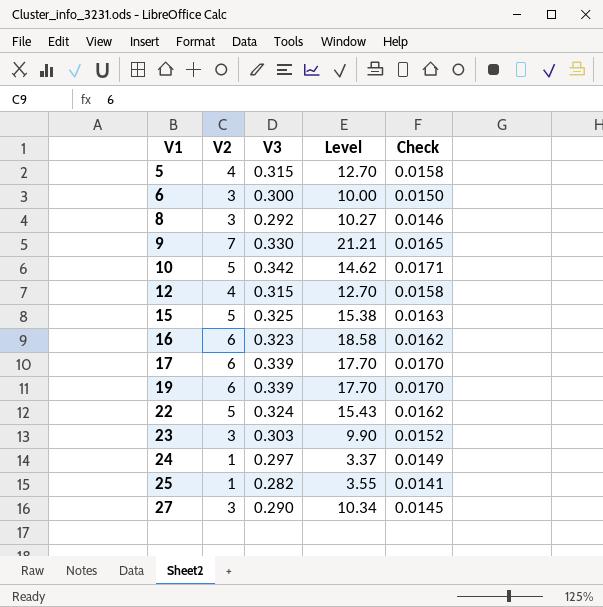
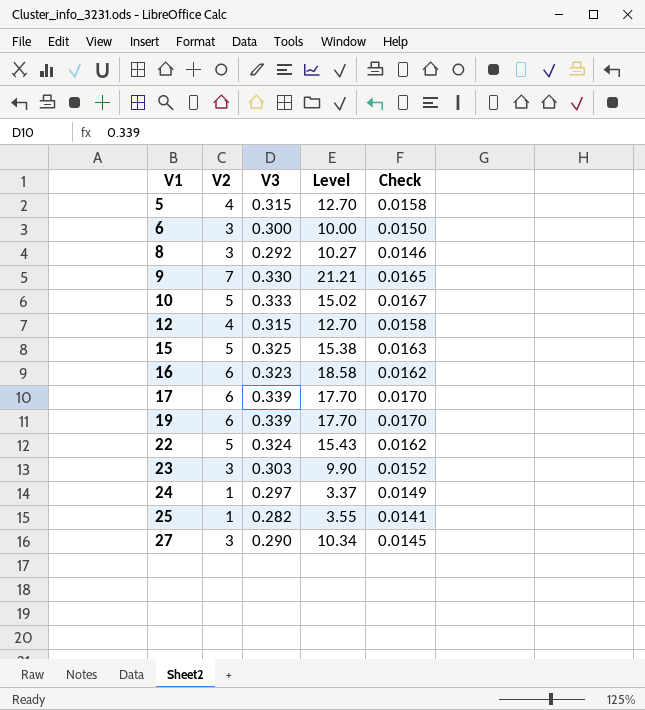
10 | V3: 0.342 -> 0.333
10 | Level: 14.62 -> 15.02
10 | Check: 0.0171 -> 0.0167

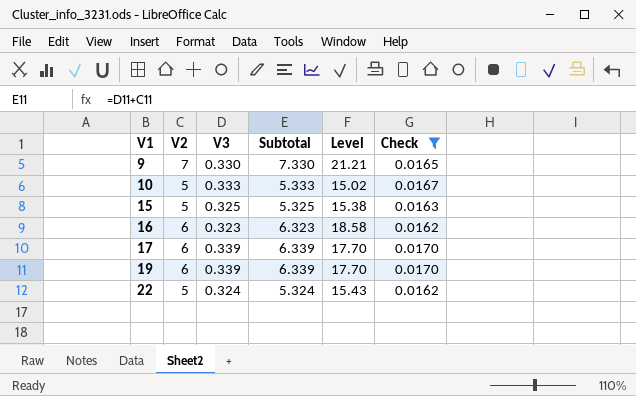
filter: none -> Check >= 0.0162
column Subtotal | formula: none -> [V2] + [V3]

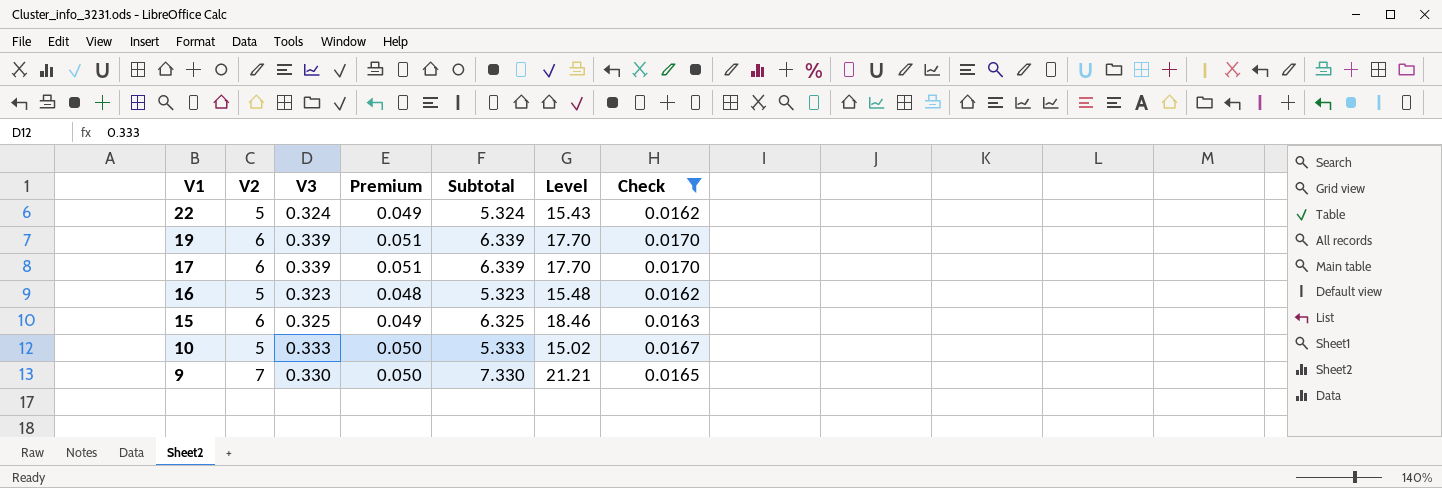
row order: V1 ascending -> V1 descending
column Premium | formula: none -> [V3] * 0.15
16 | V2: 6 -> 5
16 | Subtotal: 6.323 -> 5.323
16 | Level: 18.58 -> 15.48
15 | V2: 5 -> 6
15 | Subtotal: 5.325 -> 6.325
15 | Level: 15.38 -> 18.46

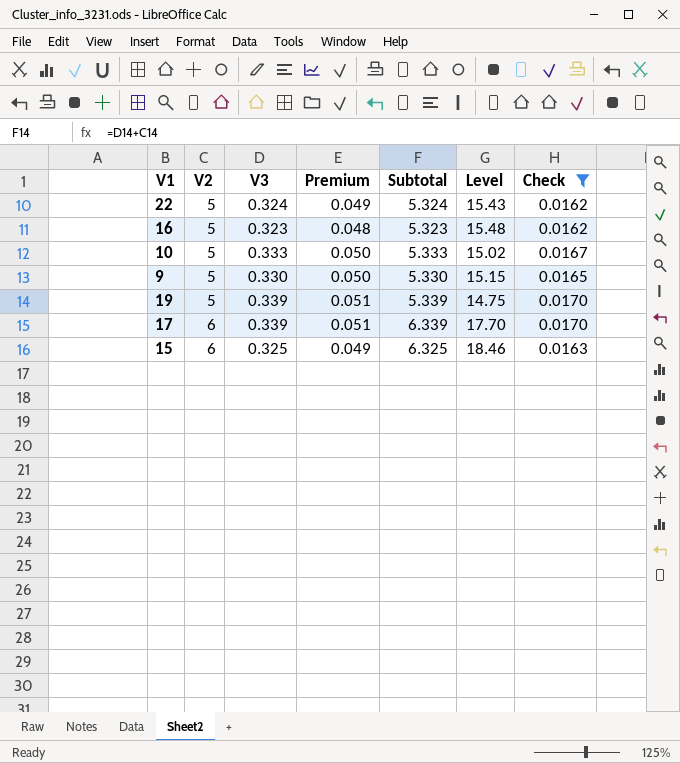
row order: V1 descending -> V2 ascending
9 | V2: 7 -> 5
9 | Subtotal: 7.330 -> 5.330
9 | Level: 21.21 -> 15.15
19 | V2: 6 -> 5
19 | Subtotal: 6.339 -> 5.339
19 | Level: 17.70 -> 14.75

